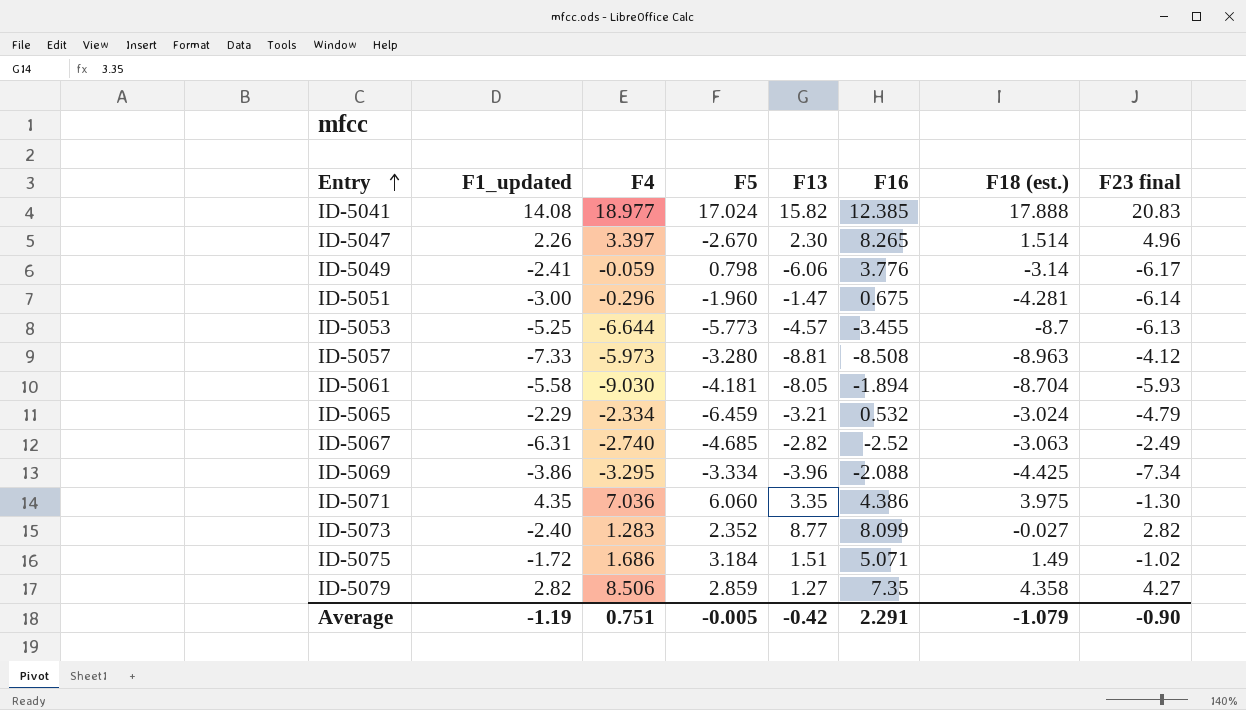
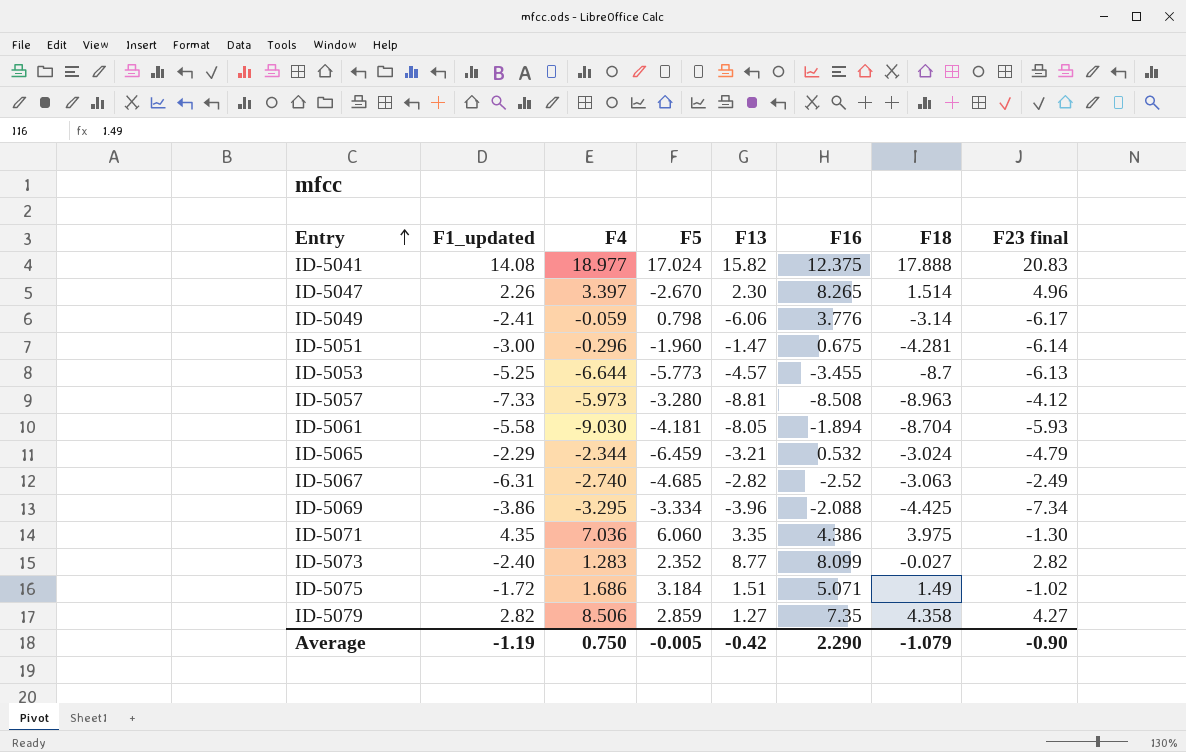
column name: F18 (est.) -> F18
ID-5041 | F16: 12.385 -> 12.375
ID-5065 | F4: -2.334 -> -2.344
Average | F4: 0.751 -> 0.750
Average | F16: 2.291 -> 2.290

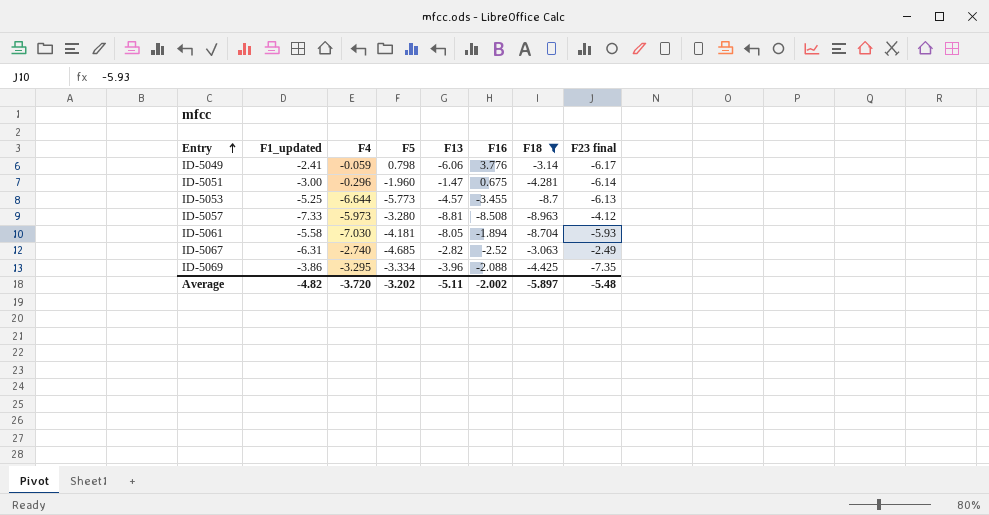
filter: none -> F18 <= -3.063
ID-5061 | F4: -9.030 -> -7.030
ID-5069 | F23 final: -7.34 -> -7.35
Average | F1_updated: -1.19 -> -4.82
Average | F4: 0.750 -> -3.720
Average | F5: -0.005 -> -3.202
Average | F13: -0.42 -> -5.11
Average | F16: 2.290 -> -2.002
Average | F18: -1.079 -> -5.897
Average | F23 final: -0.90 -> -5.48

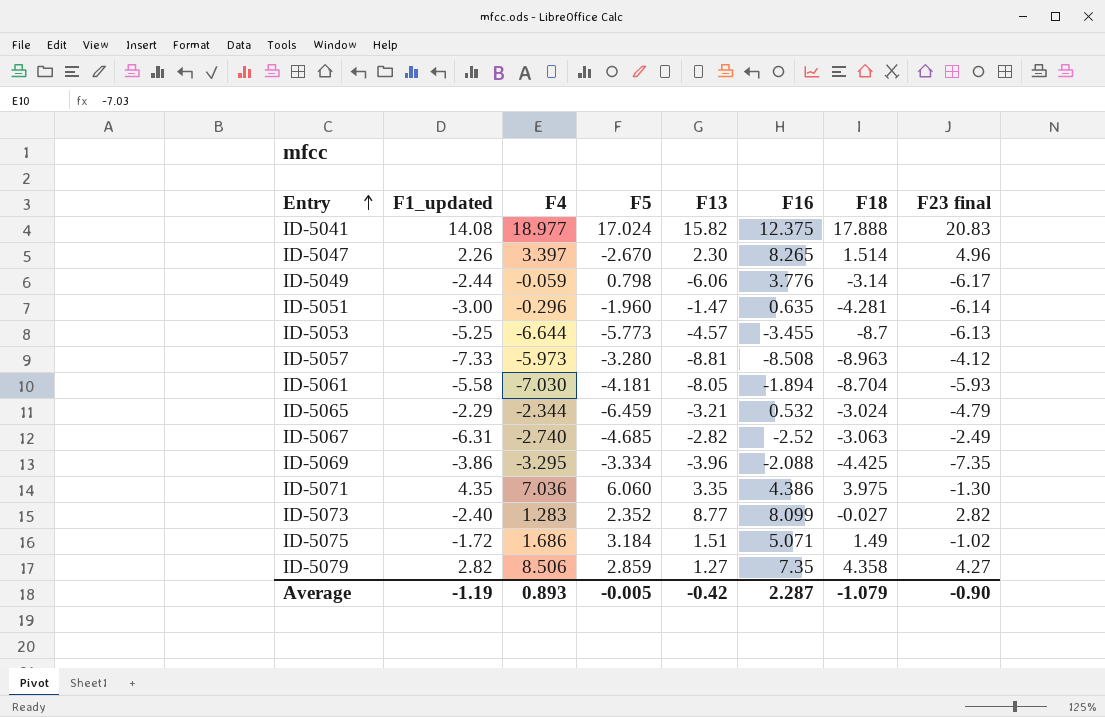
filter: F18 <= -3.063 -> none
ID-5049 | F1_updated: -2.41 -> -2.44
ID-5051 | F16: 0.675 -> 0.635
Average | F1_updated: -4.82 -> -1.19
Average | F4: -3.720 -> 0.893
Average | F5: -3.202 -> -0.005
Average | F13: -5.11 -> -0.42
Average | F16: -2.002 -> 2.287
Average | F18: -5.897 -> -1.079
Average | F23 final: -5.48 -> -0.90

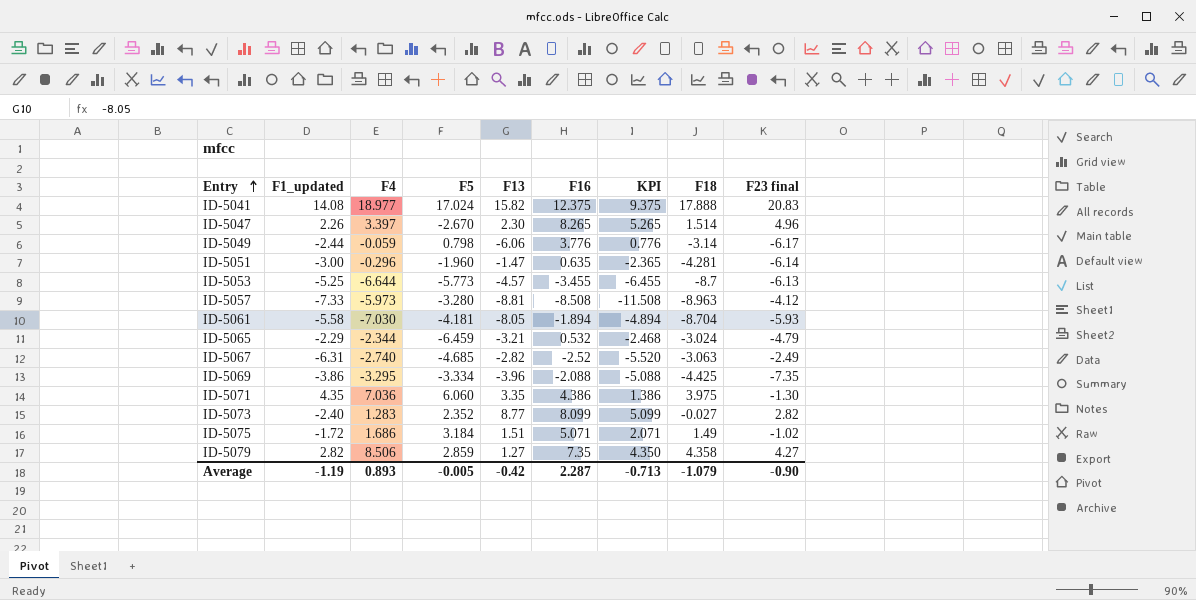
column KPI | formula: none -> [F16] - 3

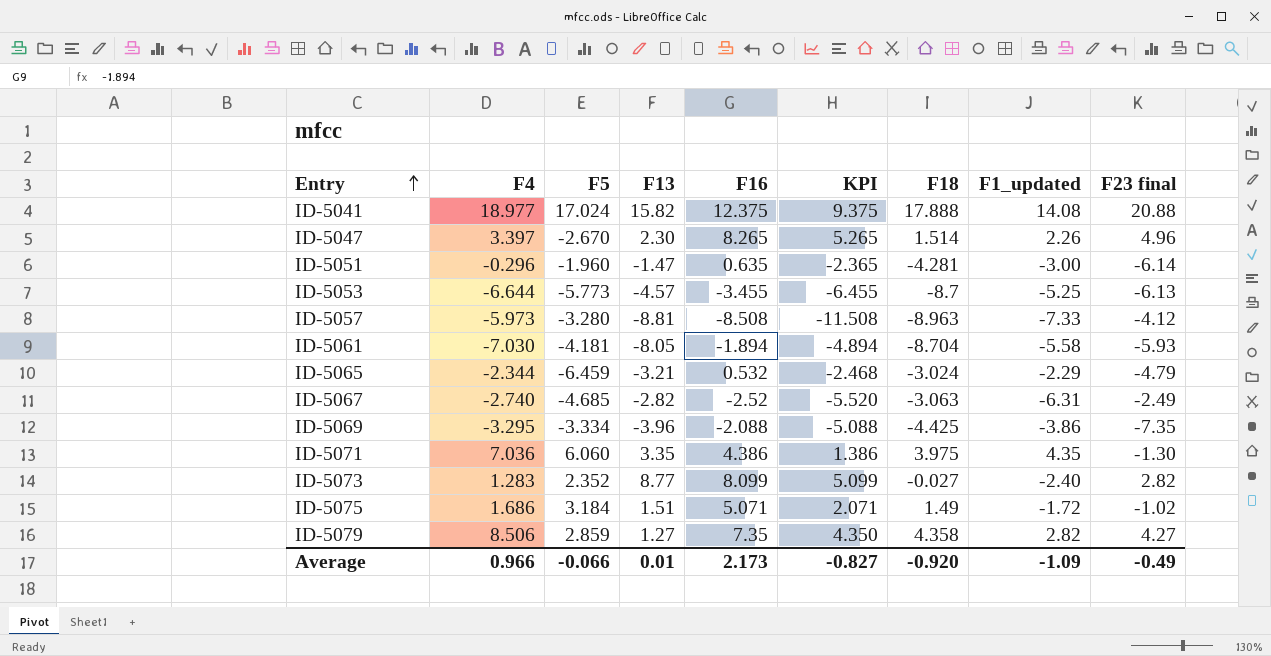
column F1_updated | position: 2 -> 8
row ID-5049: -2.44 | -0.059 | 0.798 | -6.06 | 3.776 | 0.776 | -3.14 | -6.17 -> none
ID-5041 | F23 final: 20.83 -> 20.88
Average | F4: 0.893 -> 0.966
Average | F5: -0.005 -> -0.066
Average | F13: -0.42 -> 0.01
Average | F16: 2.287 -> 2.173
Average | KPI: -0.713 -> -0.827
Average | F18: -1.079 -> -0.920
Average | F1_updated: -1.19 -> -1.09
Average | F23 final: -0.90 -> -0.49

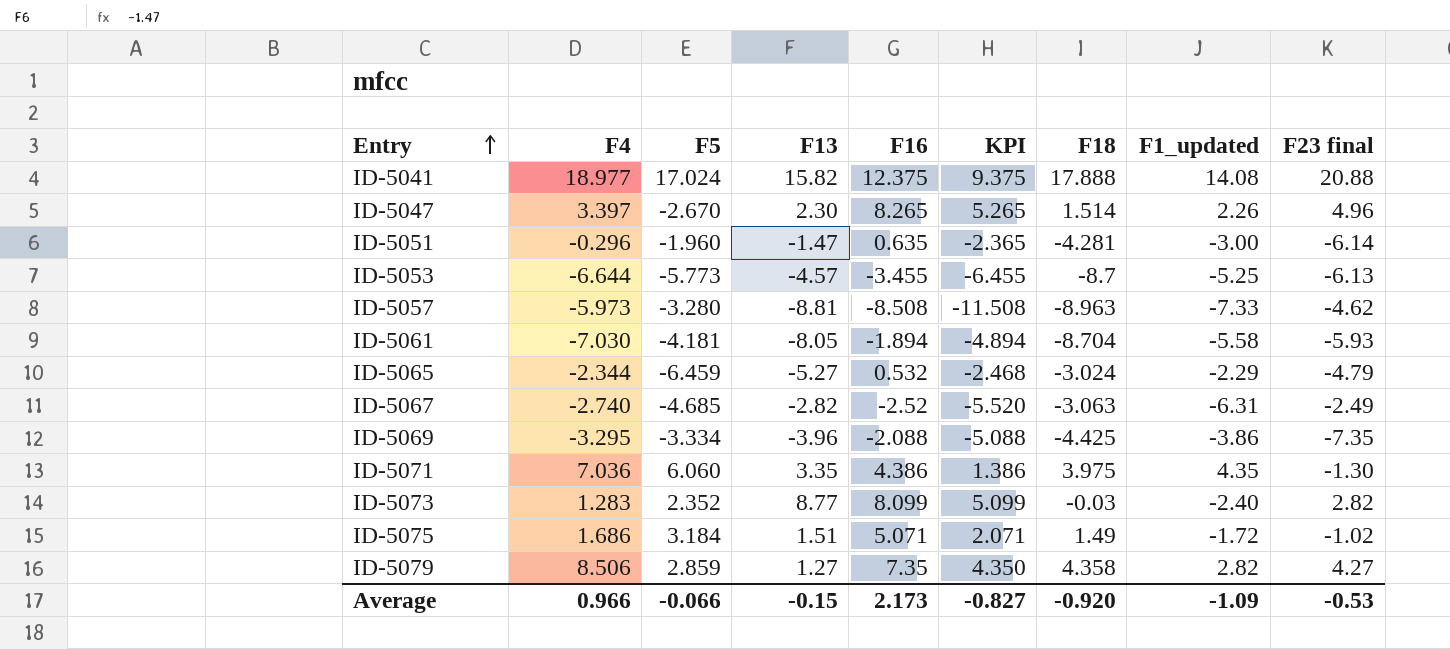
ID-5057 | F23 final: -4.12 -> -4.62
ID-5065 | F13: -3.21 -> -5.27
ID-5073 | F18: -0.027 -> -0.03
Average | F13: 0.01 -> -0.15
Average | F23 final: -0.49 -> -0.53

